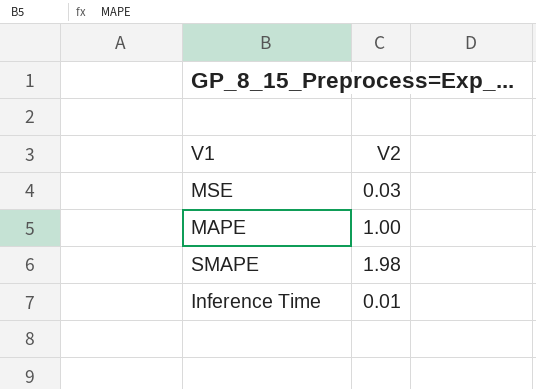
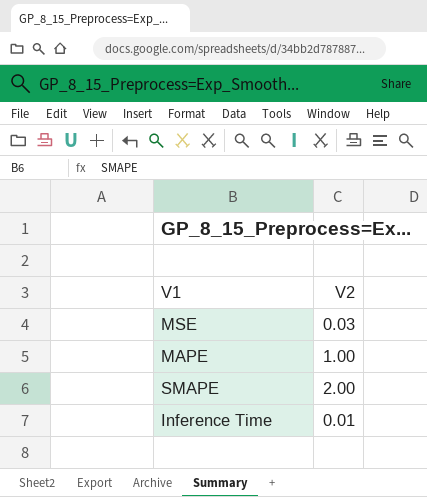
SMAPE | V2: 1.98 -> 2.00

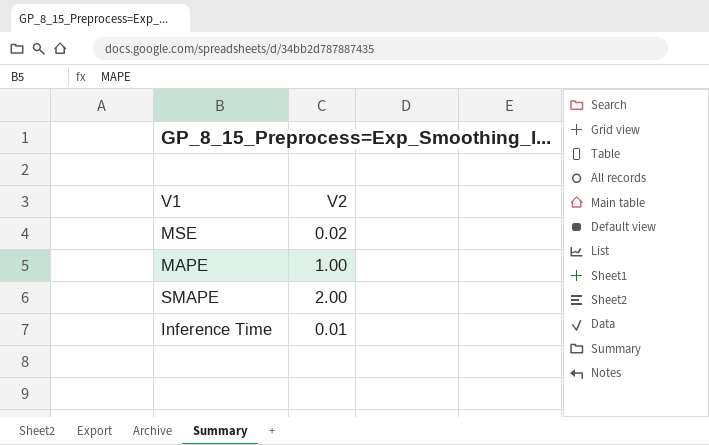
MSE | V2: 0.03 -> 0.02

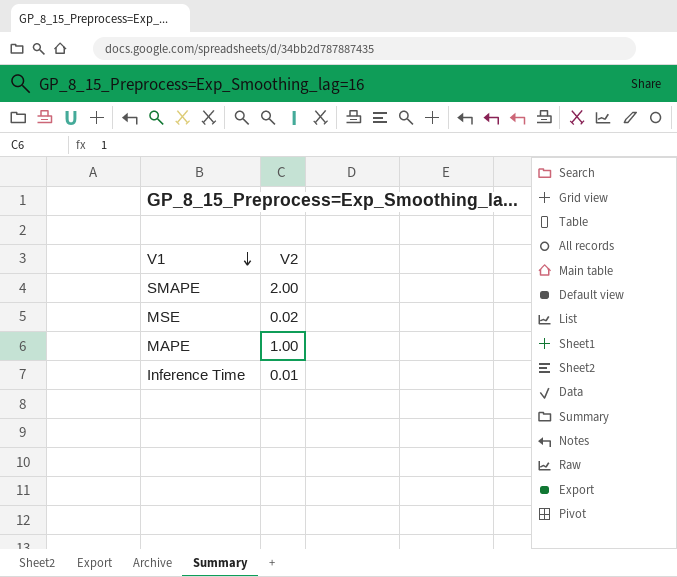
row order: none -> V1 descending

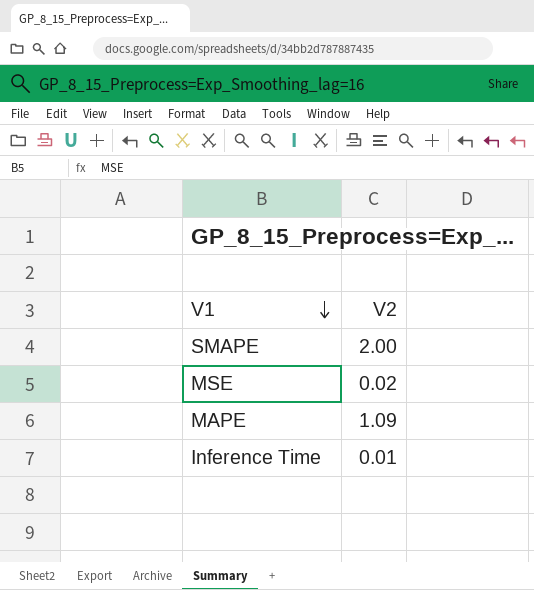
MAPE | V2: 1.00 -> 1.09

